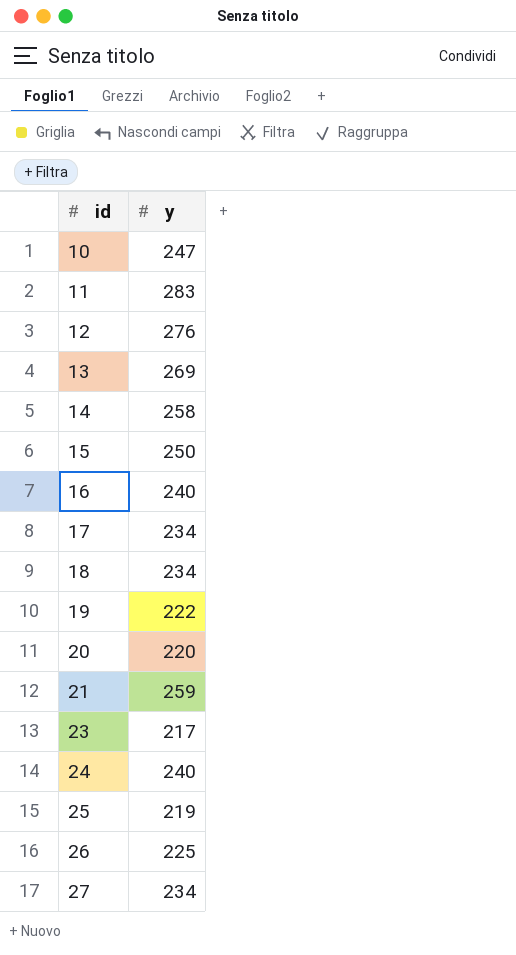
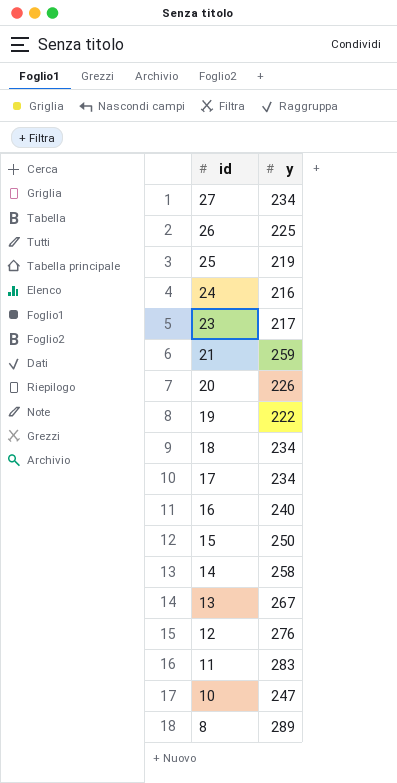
row order: id ascending -> id descending
24 | y: 240 -> 216
20 | y: 220 -> 226
13 | y: 269 -> 267
row 8: none -> 289

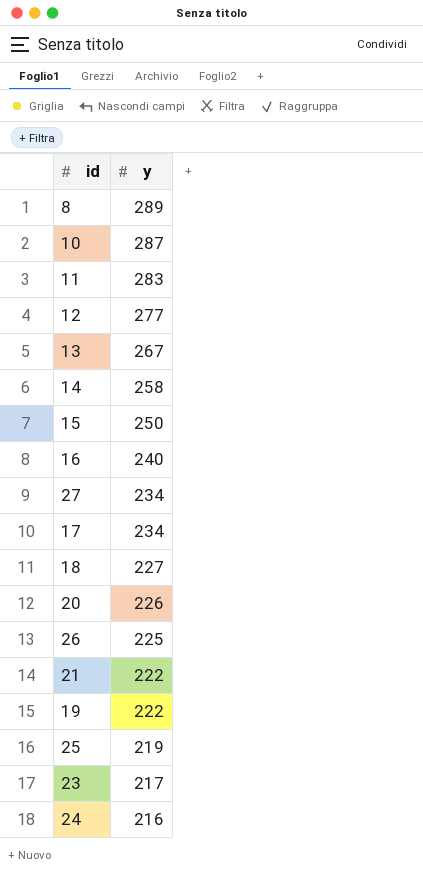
row order: id descending -> y descending
10 | y: 247 -> 287
12 | y: 276 -> 277
18 | y: 234 -> 227
21 | y: 259 -> 222

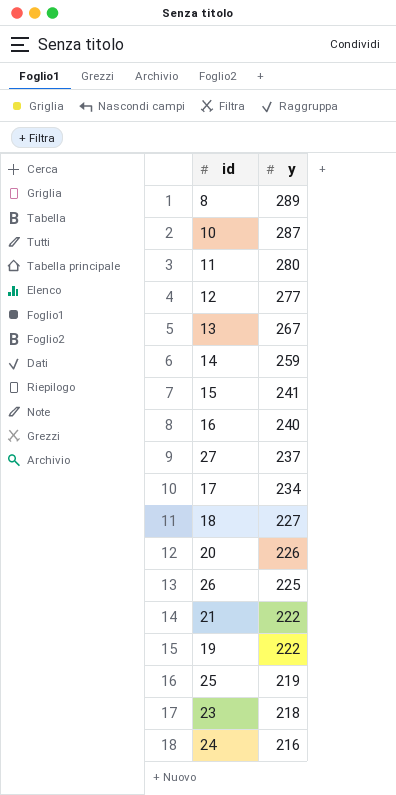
11 | y: 283 -> 280
14 | y: 258 -> 259
15 | y: 250 -> 241
27 | y: 234 -> 237
23 | y: 217 -> 218

